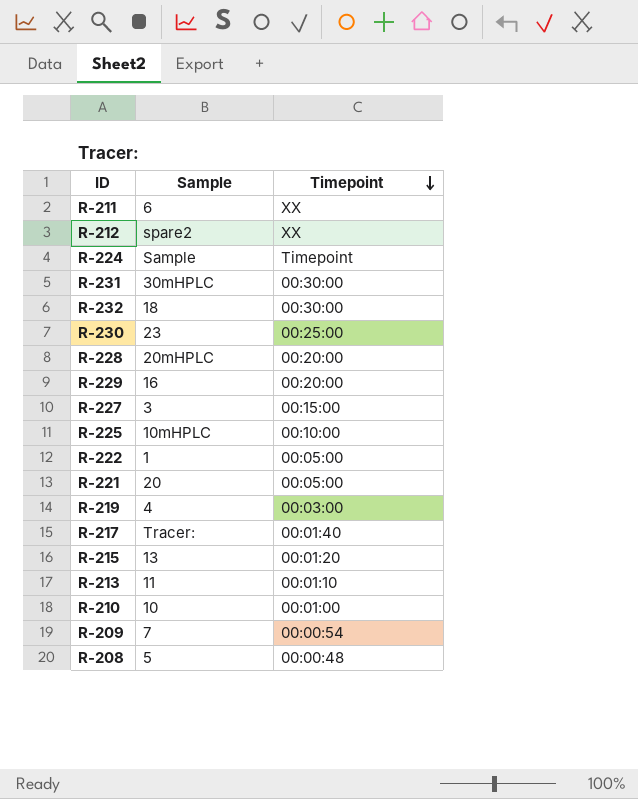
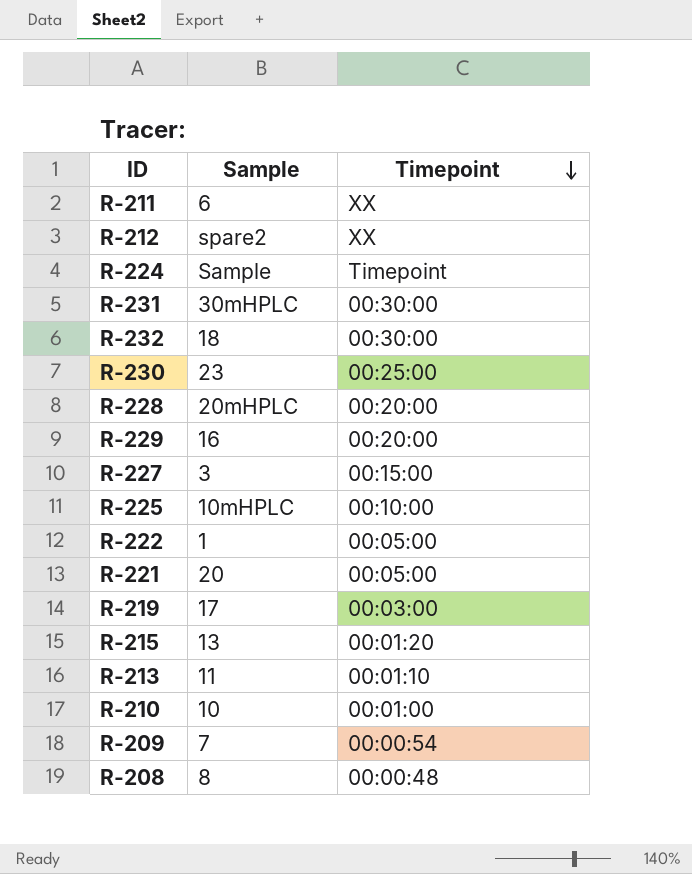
row R-217: Tracer: | 00:01:40 -> none
R-219 | Sample: 4 -> 17
R-208 | Sample: 5 -> 8

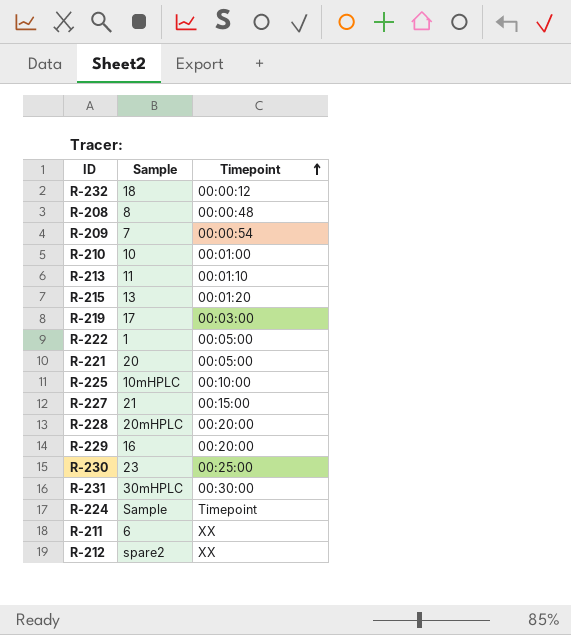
row order: Timepoint descending -> Timepoint ascending
R-232 | Timepoint: 00:30:00 -> 00:00:12
R-227 | Sample: 3 -> 21

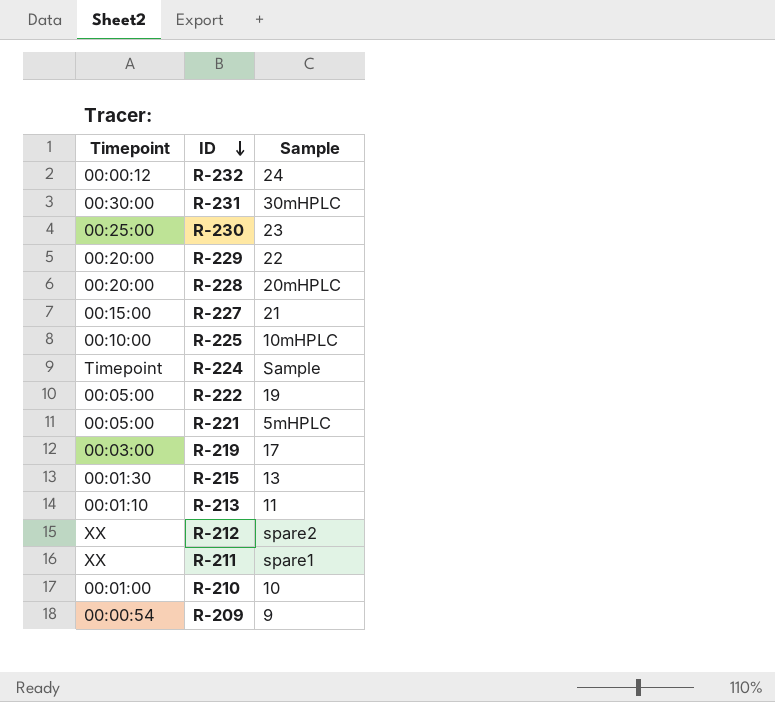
row order: Timepoint ascending -> ID descending
column Timepoint | position: 3 -> 1
row R-208: 8 | 00:00:48 -> none
R-232 | Sample: 18 -> 24
R-229 | Sample: 16 -> 22
R-222 | Sample: 1 -> 19
R-221 | Sample: 20 -> 5mHPLC
R-215 | Timepoint: 00:01:20 -> 00:01:30
R-211 | Sample: 6 -> spare1
R-209 | Sample: 7 -> 9

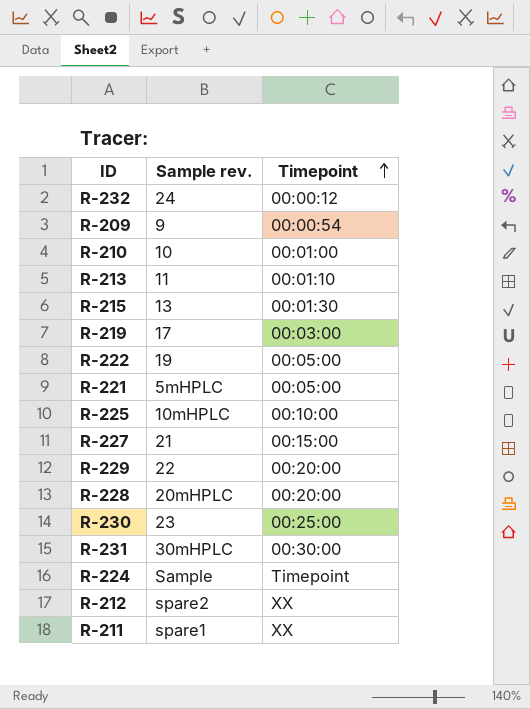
row order: ID descending -> Timepoint ascending
column name: Sample -> Sample rev.
column Timepoint | position: 1 -> 3

